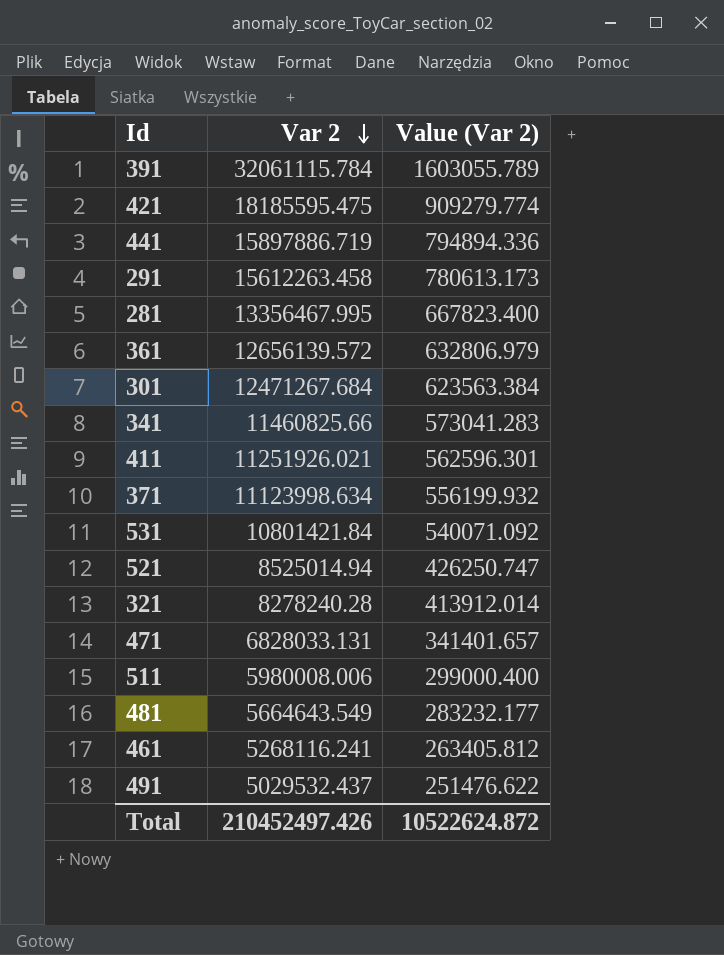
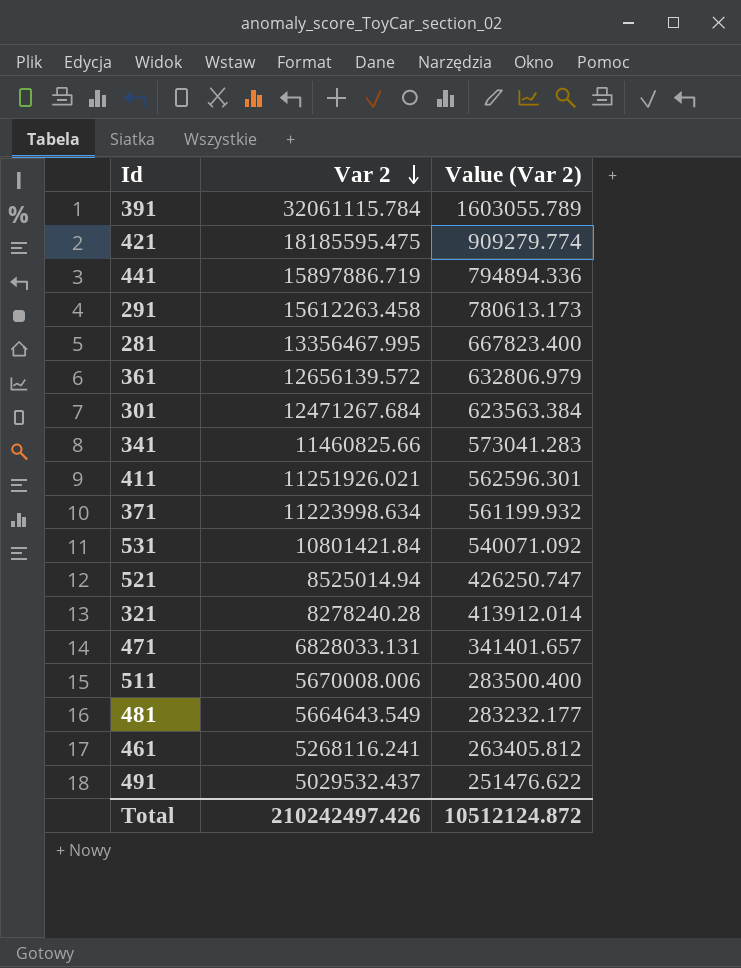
371 | Var 2: 11123998.634 -> 11223998.634
371 | Value (Var 2): 556199.932 -> 561199.932
511 | Var 2: 5980008.006 -> 5670008.006
511 | Value (Var 2): 299000.400 -> 283500.400
Total | Var 2: 210452497.426 -> 210242497.426
Total | Value (Var 2): 10522624.872 -> 10512124.872

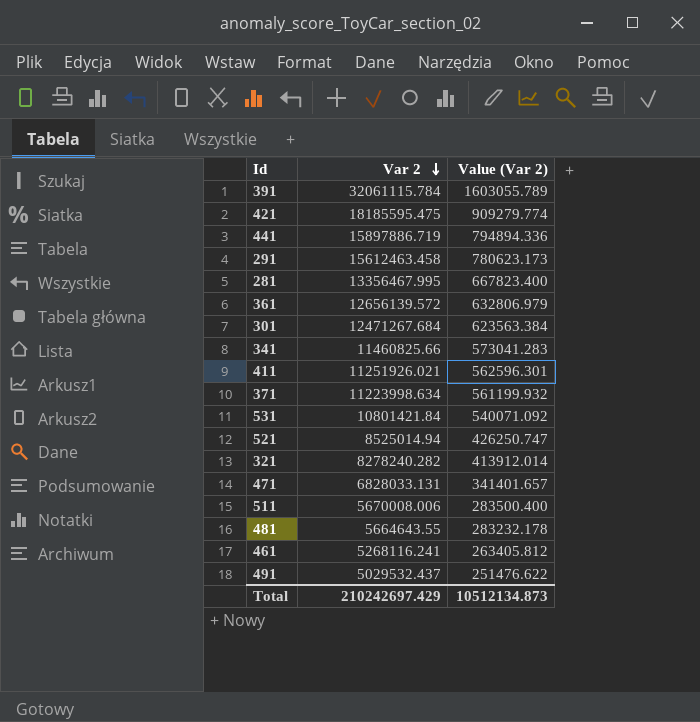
291 | Var 2: 15612263.458 -> 15612463.458
291 | Value (Var 2): 780613.173 -> 780623.173
321 | Var 2: 8278240.28 -> 8278240.282
481 | Var 2: 5664643.549 -> 5664643.55
481 | Value (Var 2): 283232.177 -> 283232.178
Total | Var 2: 210242497.426 -> 210242697.429
Total | Value (Var 2): 10512124.872 -> 10512134.873

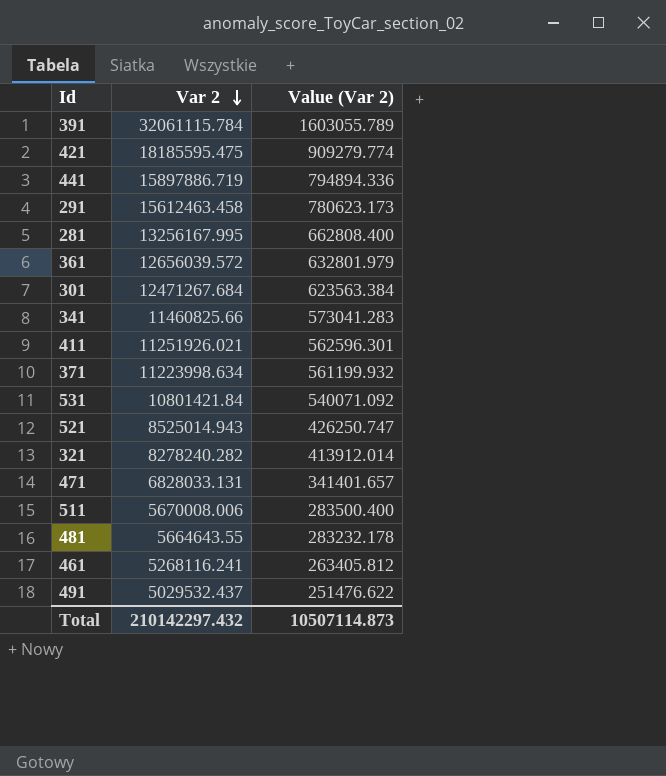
281 | Var 2: 13356467.995 -> 13256167.995
281 | Value (Var 2): 667823.400 -> 662808.400
361 | Var 2: 12656139.572 -> 12656039.572
361 | Value (Var 2): 632806.979 -> 632801.979
521 | Var 2: 8525014.94 -> 8525014.943
Total | Var 2: 210242697.429 -> 210142297.432
Total | Value (Var 2): 10512134.873 -> 10507114.873

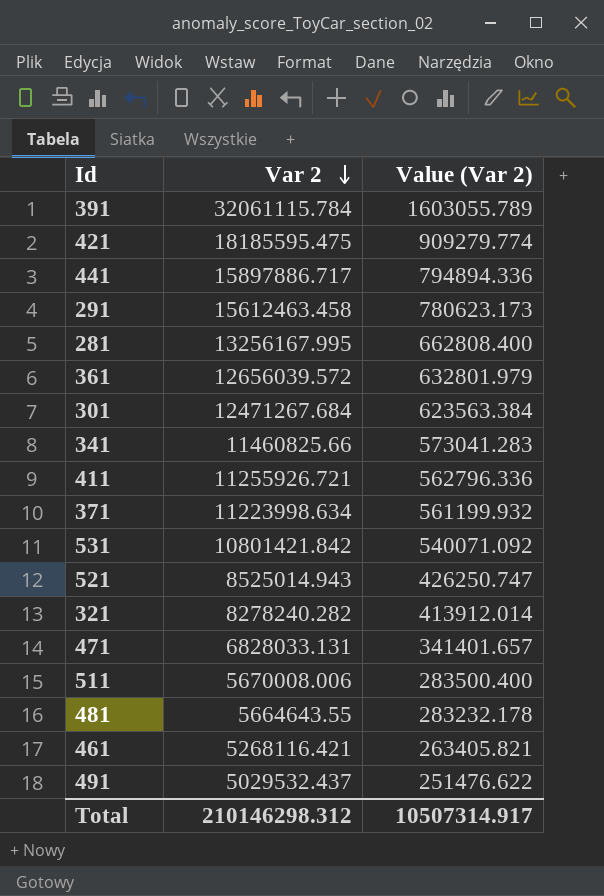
441 | Var 2: 15897886.719 -> 15897886.717
411 | Var 2: 11251926.021 -> 11255926.721
411 | Value (Var 2): 562596.301 -> 562796.336
531 | Var 2: 10801421.84 -> 10801421.842
461 | Var 2: 5268116.241 -> 5268116.421
461 | Value (Var 2): 263405.812 -> 263405.821
Total | Var 2: 210142297.432 -> 210146298.312
Total | Value (Var 2): 10507114.873 -> 10507314.917

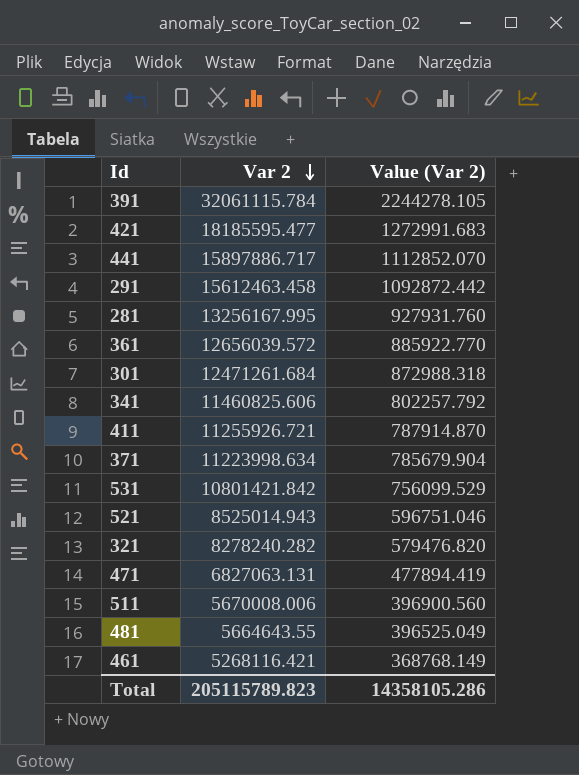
column Value (Var 2) | formula: [Var 2] * 0.05 -> [Var 2] * 0.07
row 491: 5029532.437 | 251476.622 -> none
421 | Var 2: 18185595.475 -> 18185595.477
301 | Var 2: 12471267.684 -> 12471261.684
341 | Var 2: 11460825.66 -> 11460825.606
471 | Var 2: 6828033.131 -> 6827063.131
Total | Var 2: 210146298.312 -> 205115789.823
Total | Value (Var 2): 10507314.917 -> 14358105.286

